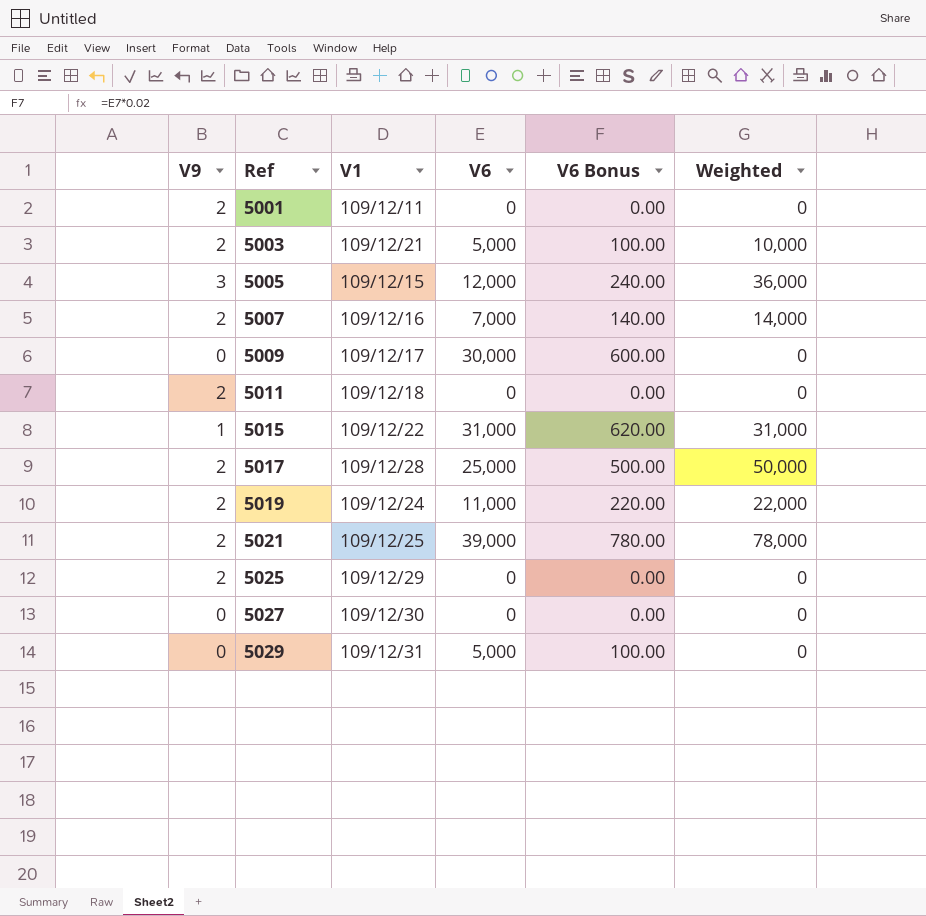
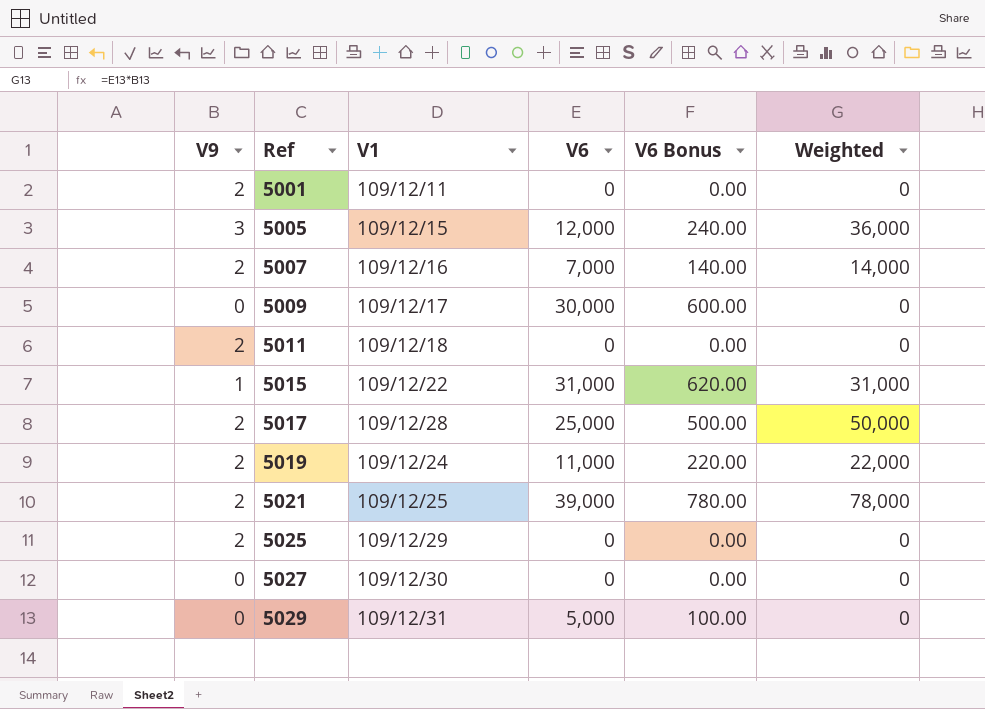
row 5003: 2 | 109/12/21 | 5,000 | 100.00 | 10,000 -> none

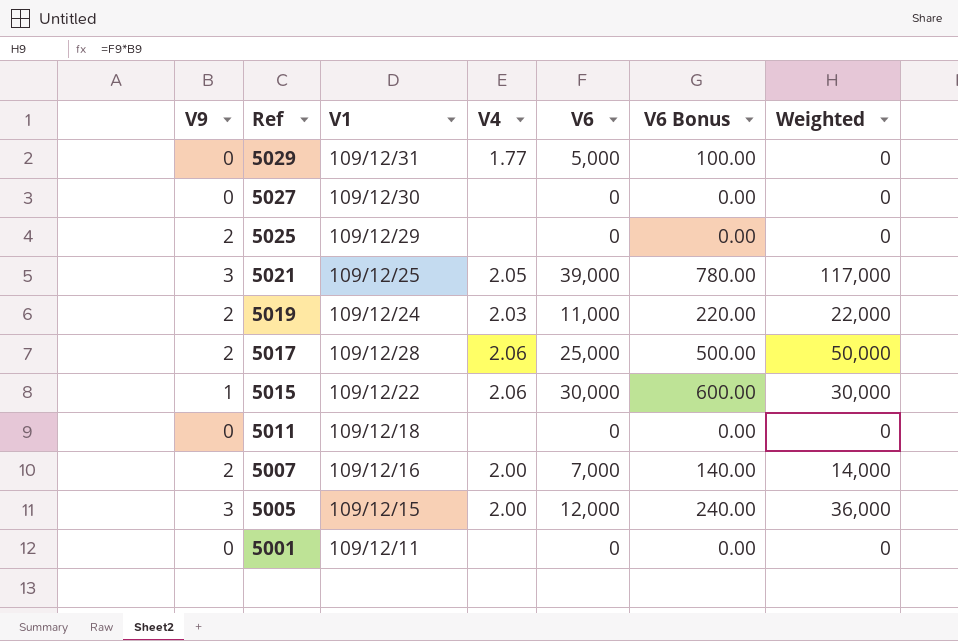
row order: Ref ascending -> Ref descending
column V4 | position: none -> 4
row 5009: 0 | 109/12/17 | 30,000 | 600.00 | 0 -> none
5021 | V9: 2 -> 3
5021 | Weighted: 78,000 -> 117,000
5015 | V6: 31,000 -> 30,000
5015 | V6 Bonus: 620.00 -> 600.00
5015 | Weighted: 31,000 -> 30,000
5011 | V9: 2 -> 0
5001 | V9: 2 -> 0

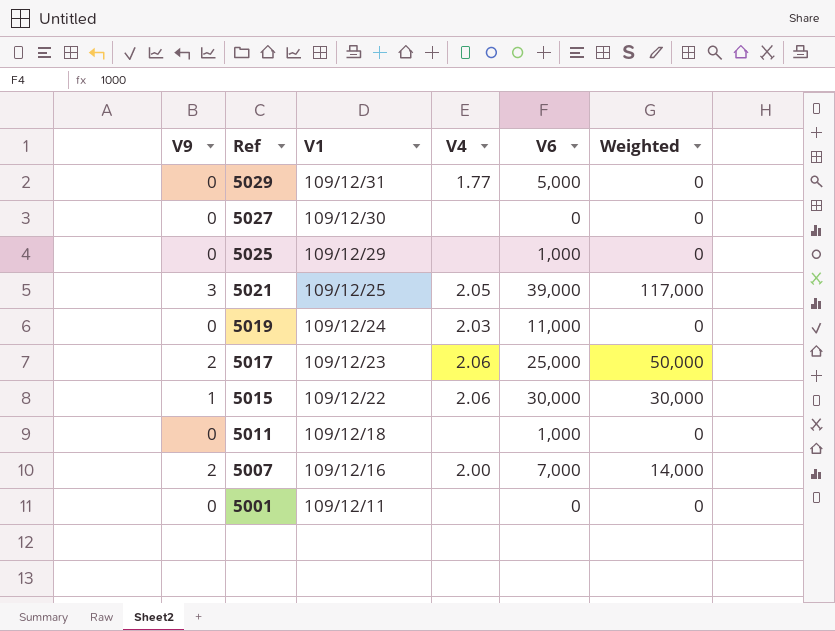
column V6 Bonus | formula: [V6] * 0.02 -> none
row 5005: 3 | 109/12/15 | 2.00 | 12,000 | 240.00 | 36,000 -> none
5025 | V9: 2 -> 0
5025 | V6: 0 -> 1,000
5019 | V9: 2 -> 0
5019 | Weighted: 22,000 -> 0
5017 | V1: 109/12/28 -> 109/12/23
5011 | V6: 0 -> 1,000

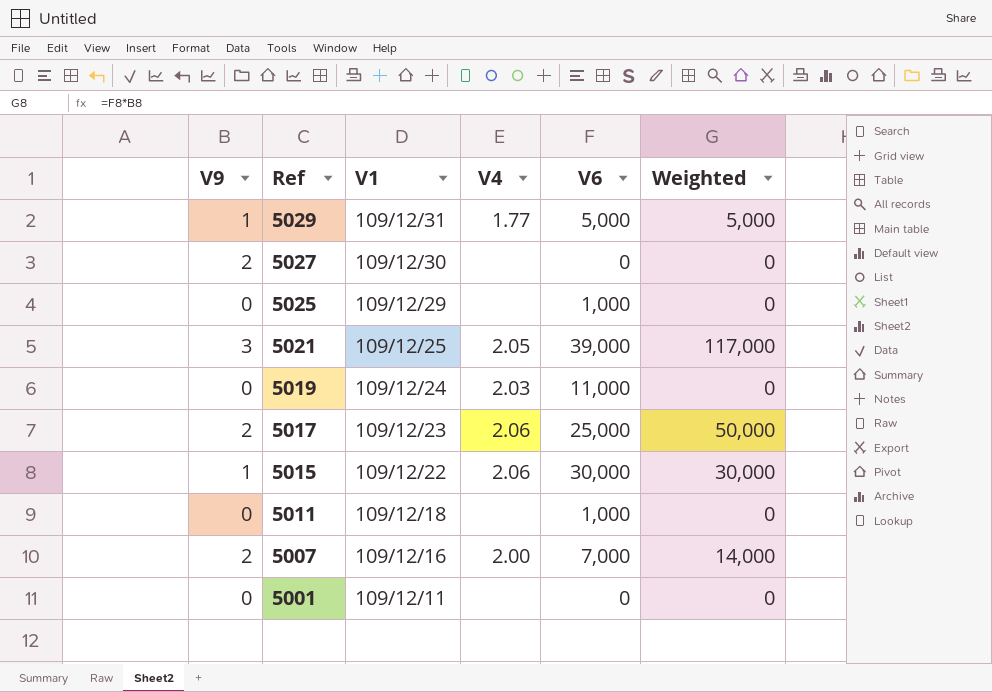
5029 | V9: 0 -> 1
5029 | Weighted: 0 -> 5,000
5027 | V9: 0 -> 2

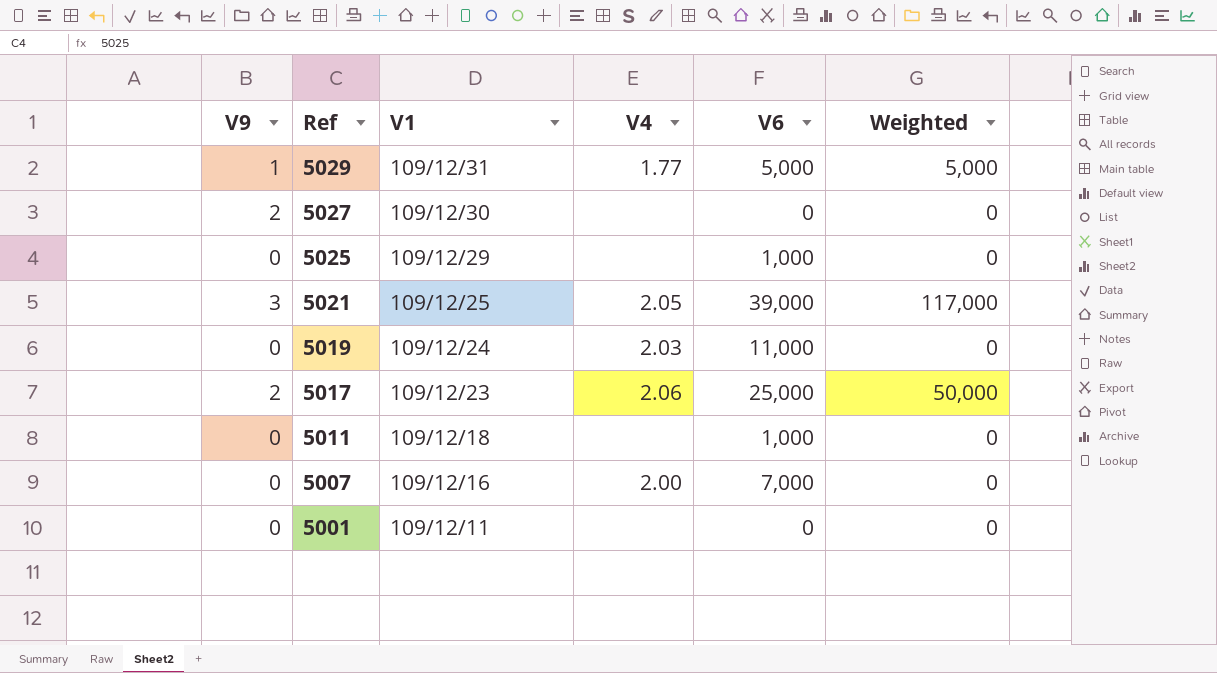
row 5015: 1 | 109/12/22 | 2.06 | 30,000 | 30,000 -> none
5007 | V9: 2 -> 0
5007 | Weighted: 14,000 -> 0

